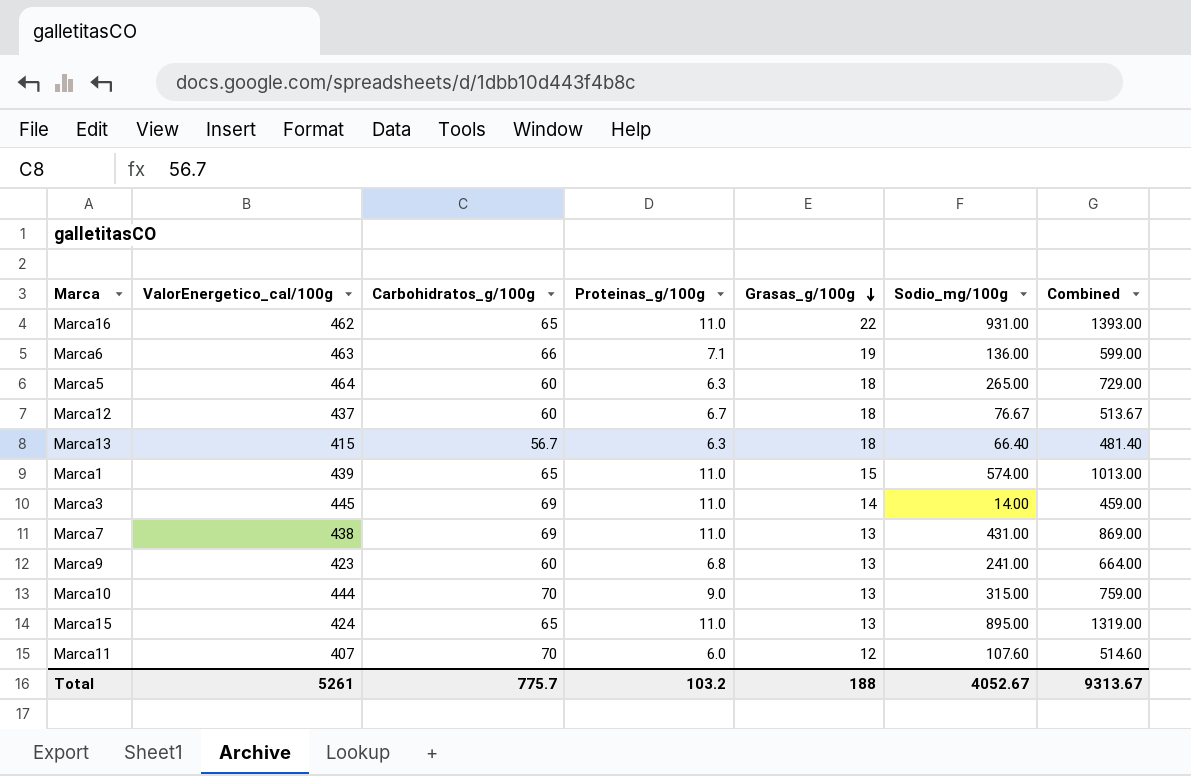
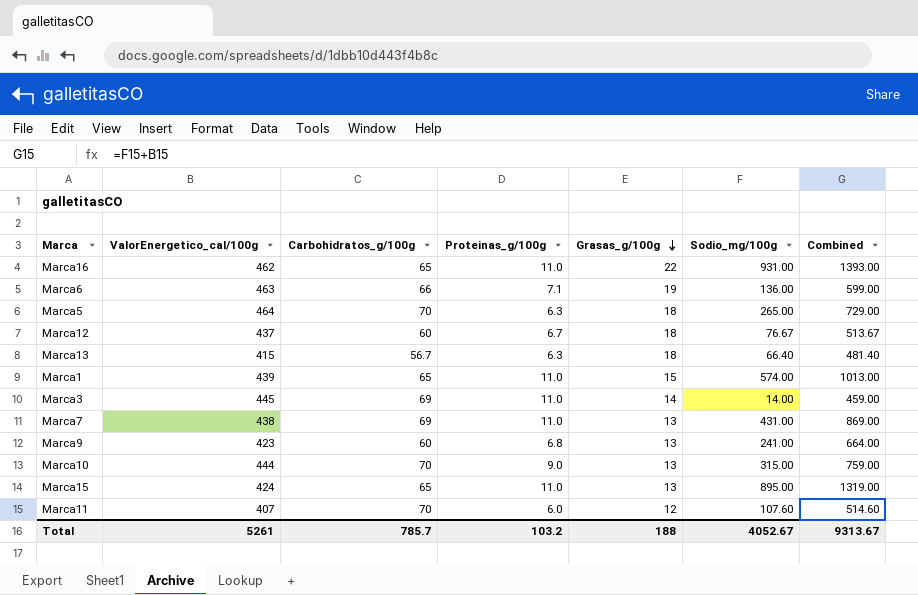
Marca5 | Carbohidratos_g/100g: 60 -> 70
Total | Carbohidratos_g/100g: 775.7 -> 785.7

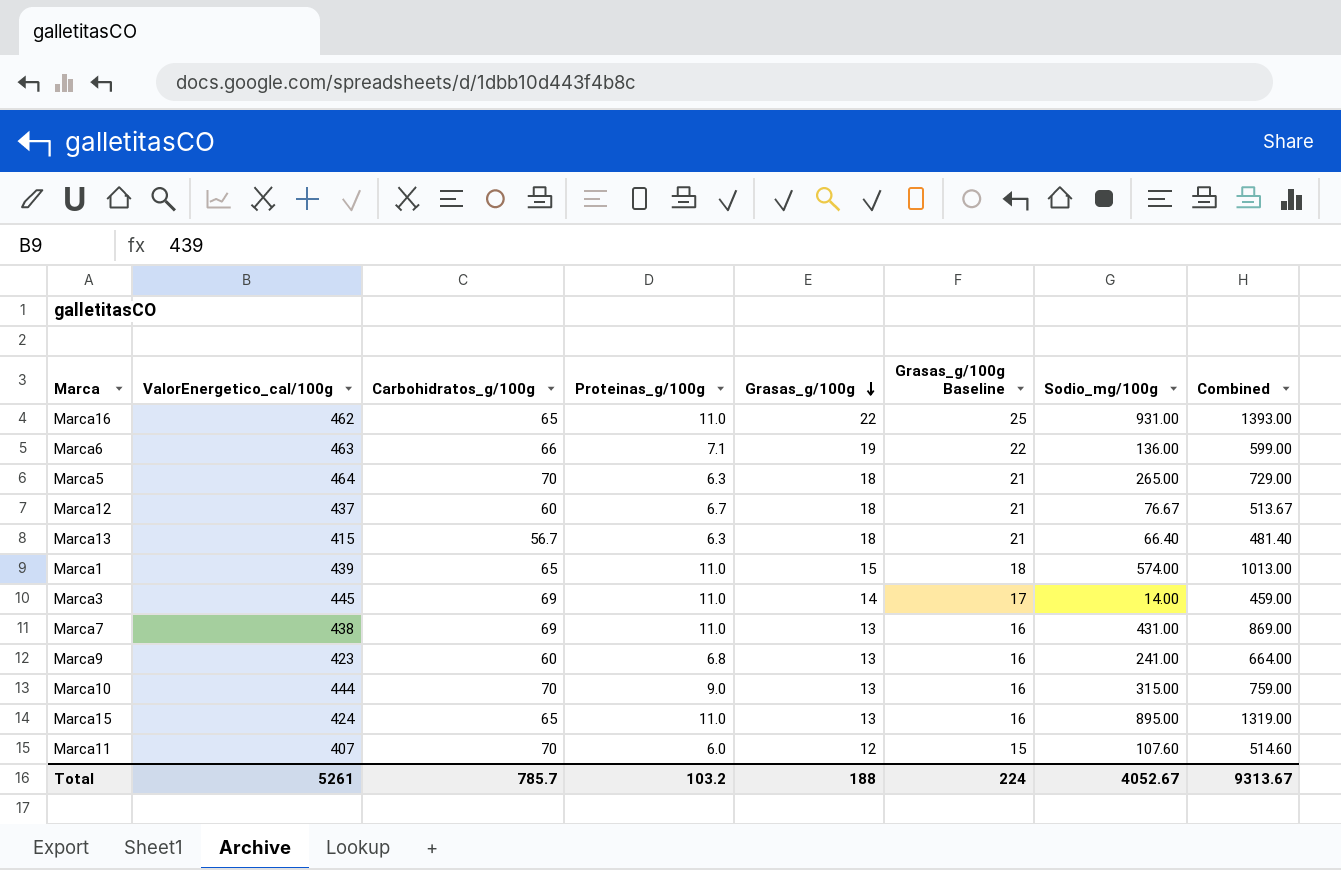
column Grasas_g/100g Baseline | formula: none -> [Grasas_g/100g] + 3

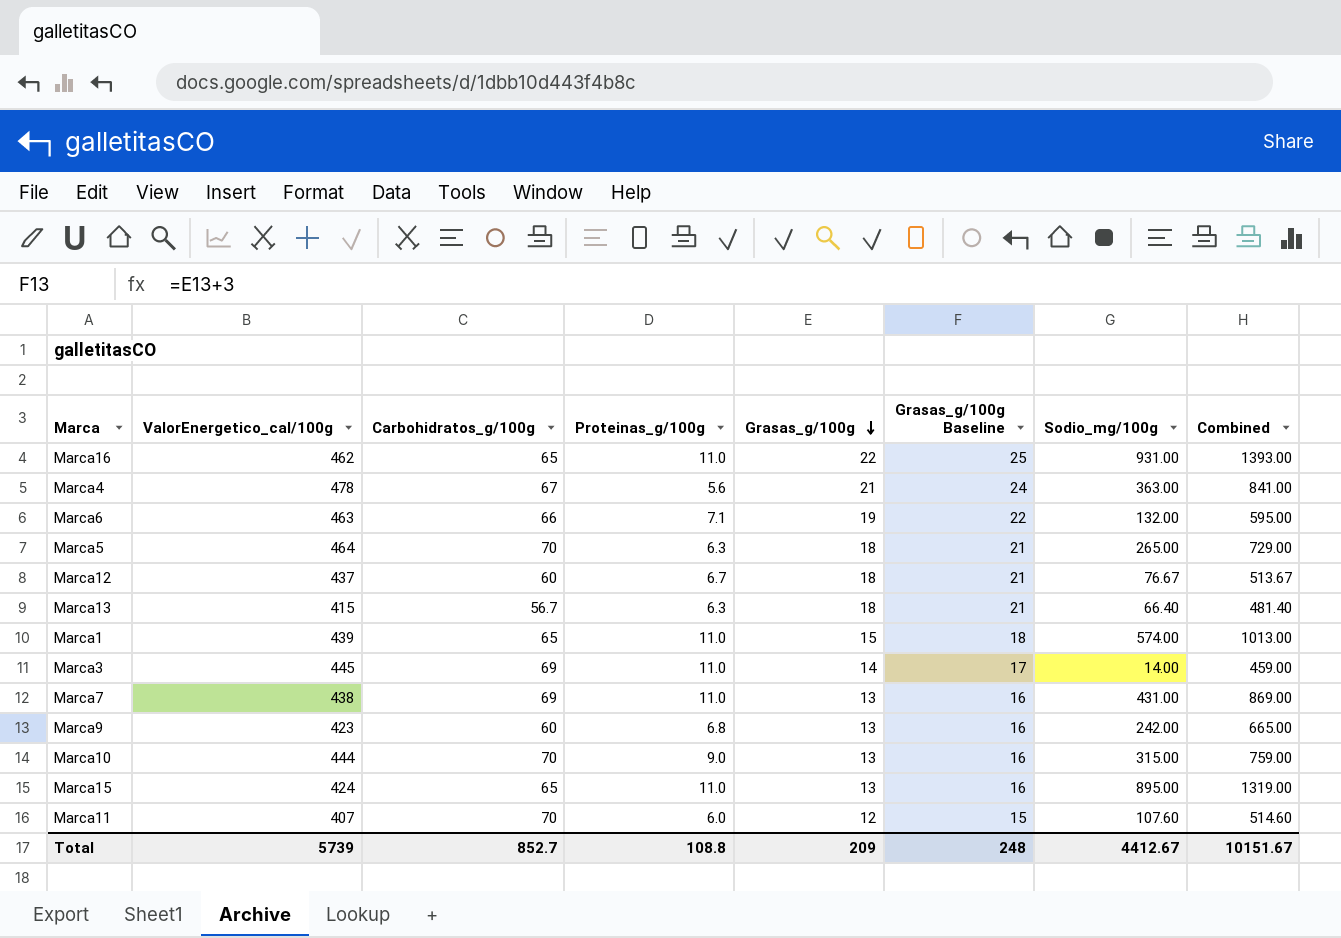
row Marca4: none -> 478 | 67 | 5.6 | 21 | 24 | 363.00 | 841.00
Marca6 | Sodio_mg/100g: 136.00 -> 132.00
Marca6 | Combined: 599.00 -> 595.00
Marca9 | Sodio_mg/100g: 241.00 -> 242.00
Marca9 | Combined: 664.00 -> 665.00
Total | ValorEnergetico_cal/100g: 5261 -> 5739
Total | Carbohidratos_g/100g: 785.7 -> 852.7
Total | Proteinas_g/100g: 103.2 -> 108.8
Total | Grasas_g/100g: 188 -> 209
Total | Grasas_g/100g Baseline: 224 -> 248
Total | Sodio_mg/100g: 4052.67 -> 4412.67
Total | Combined: 9313.67 -> 10151.67

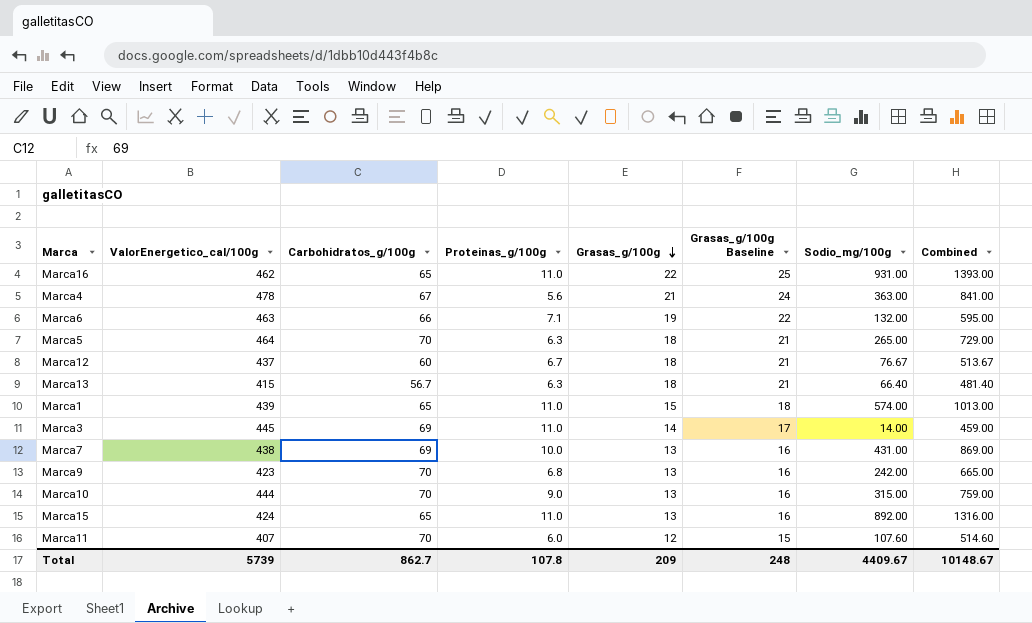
Marca7 | Proteinas_g/100g: 11.0 -> 10.0
Marca9 | Carbohidratos_g/100g: 60 -> 70
Marca15 | Sodio_mg/100g: 895.00 -> 892.00
Marca15 | Combined: 1319.00 -> 1316.00
Total | Carbohidratos_g/100g: 852.7 -> 862.7
Total | Proteinas_g/100g: 108.8 -> 107.8
Total | Sodio_mg/100g: 4412.67 -> 4409.67
Total | Combined: 10151.67 -> 10148.67

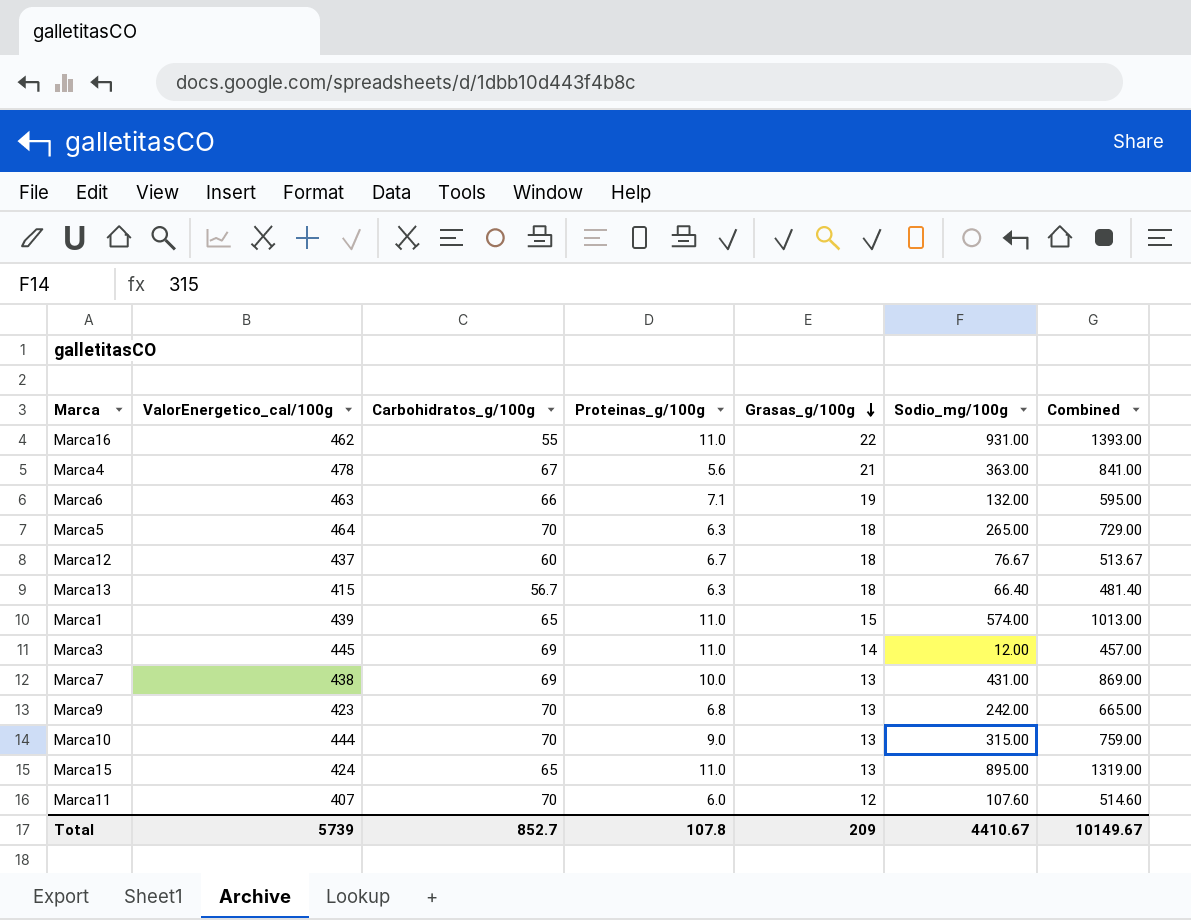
column Grasas_g/100g Baseline | formula: [Grasas_g/100g] + 3 -> none
Marca16 | Carbohidratos_g/100g: 65 -> 55
Marca3 | Sodio_mg/100g: 14.00 -> 12.00
Marca3 | Combined: 459.00 -> 457.00
Marca15 | Sodio_mg/100g: 892.00 -> 895.00
Marca15 | Combined: 1316.00 -> 1319.00
Total | Carbohidratos_g/100g: 862.7 -> 852.7
Total | Sodio_mg/100g: 4409.67 -> 4410.67
Total | Combined: 10148.67 -> 10149.67

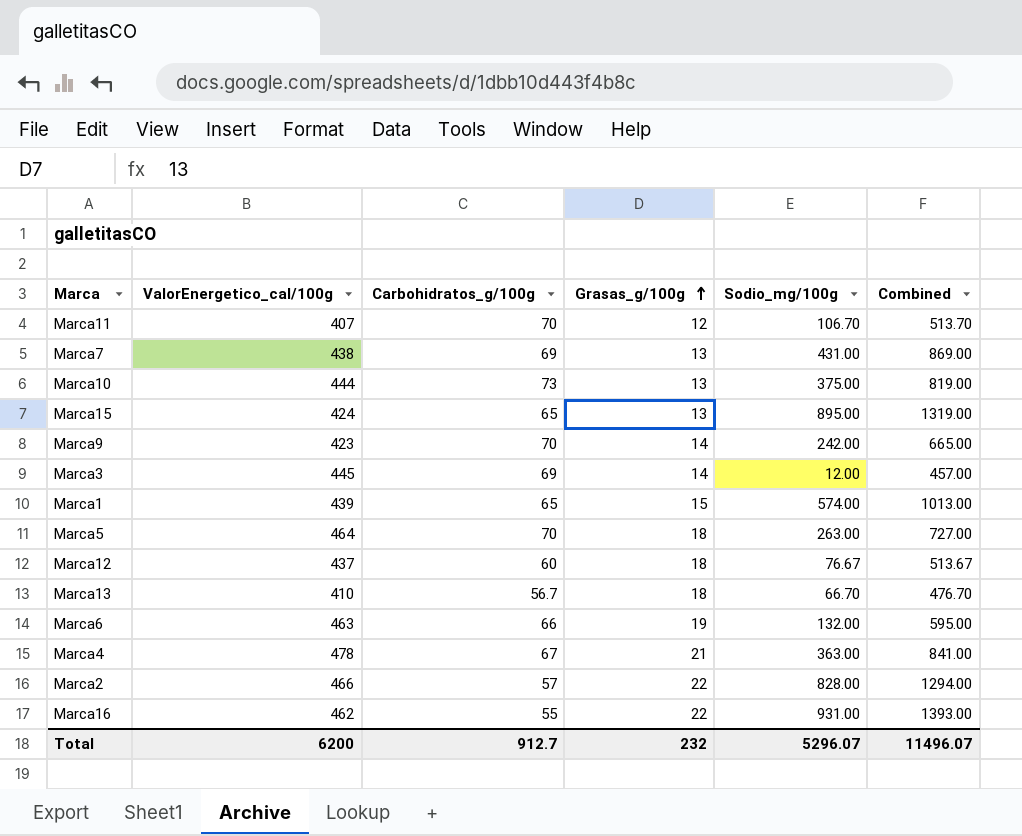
row order: Grasas_g/100g descending -> Grasas_g/100g ascending
column Proteinas_g/100g | position: 4 -> none
Marca11 | Sodio_mg/100g: 107.60 -> 106.70
Marca11 | Combined: 514.60 -> 513.70
Marca10 | Carbohidratos_g/100g: 70 -> 73
Marca10 | Sodio_mg/100g: 315.00 -> 375.00
Marca10 | Combined: 759.00 -> 819.00
Marca9 | Grasas_g/100g: 13 -> 14
Marca5 | Sodio_mg/100g: 265.00 -> 263.00
Marca5 | Combined: 729.00 -> 727.00
Marca13 | ValorEnergetico_cal/100g: 415 -> 410
Marca13 | Sodio_mg/100g: 66.40 -> 66.70
Marca13 | Combined: 481.40 -> 476.70
row Marca2: none -> 466 | 57 | 22 | 828.00 | 1294.00
Total | ValorEnergetico_cal/100g: 5739 -> 6200
Total | Carbohidratos_g/100g: 852.7 -> 912.7
Total | Grasas_g/100g: 209 -> 232
Total | Sodio_mg/100g: 4410.67 -> 5296.07
Total | Combined: 10149.67 -> 11496.07

